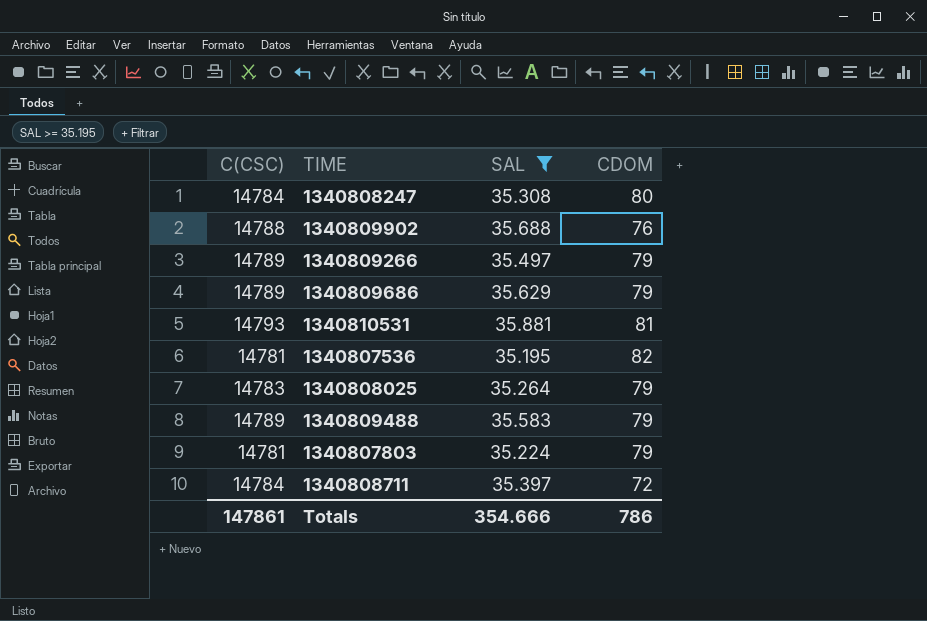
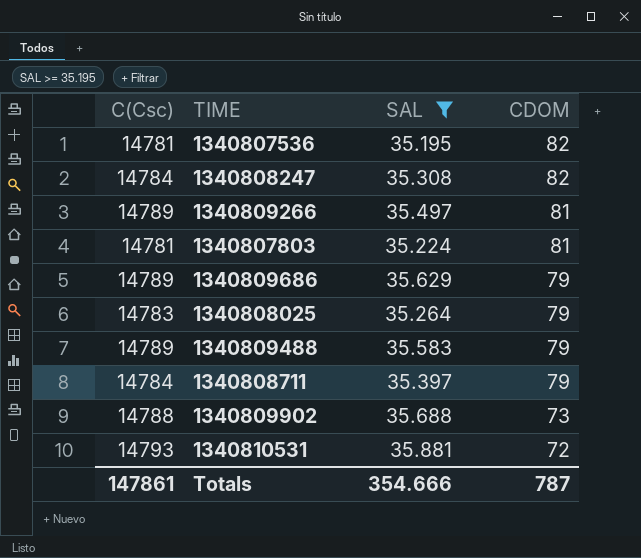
row order: none -> CDOM descending
column name: C(CSC) -> C(Csc)
1340808247 | CDOM: 80 -> 82
1340809266 | CDOM: 79 -> 81
1340807803 | CDOM: 79 -> 81
1340808711 | CDOM: 72 -> 79
1340809902 | CDOM: 76 -> 73
1340810531 | CDOM: 81 -> 72
Totals | CDOM: 786 -> 787

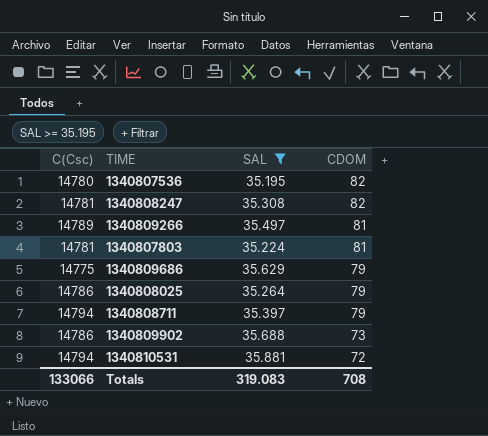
row 1340809488: 14789 | 35.583 | 79 -> none
1340807536 | C(Csc): 14781 -> 14780
1340808247 | C(Csc): 14784 -> 14781
1340809686 | C(Csc): 14789 -> 14775
1340808025 | C(Csc): 14783 -> 14786
1340808711 | C(Csc): 14784 -> 14794
1340809902 | C(Csc): 14788 -> 14786
1340810531 | C(Csc): 14793 -> 14794
Totals | C(Csc): 147861 -> 133066
Totals | SAL: 354.666 -> 319.083
Totals | CDOM: 787 -> 708

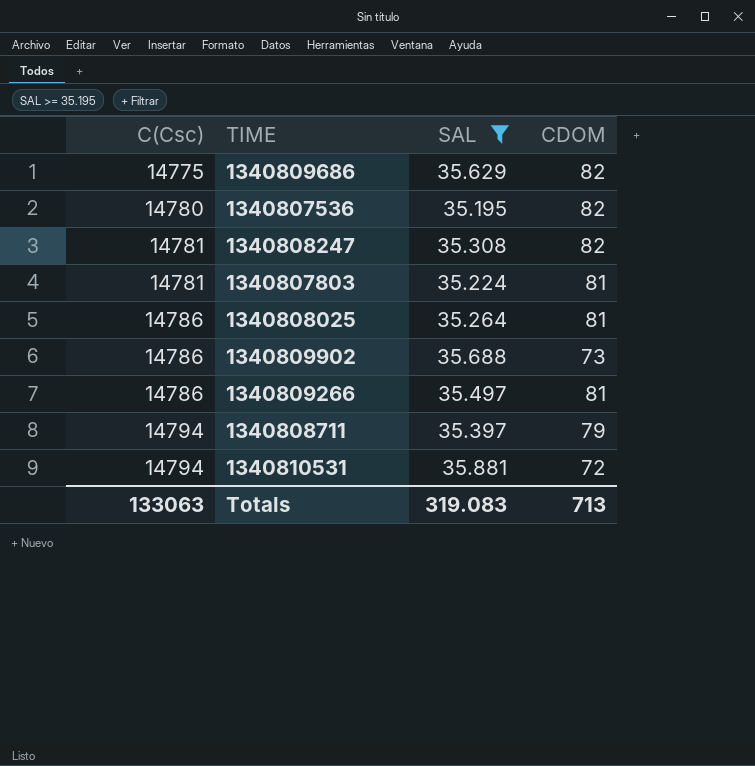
row order: CDOM descending -> C(Csc) ascending
1340809686 | CDOM: 79 -> 82
1340808025 | CDOM: 79 -> 81
1340809266 | C(Csc): 14789 -> 14786
Totals | C(Csc): 133066 -> 133063
Totals | CDOM: 708 -> 713

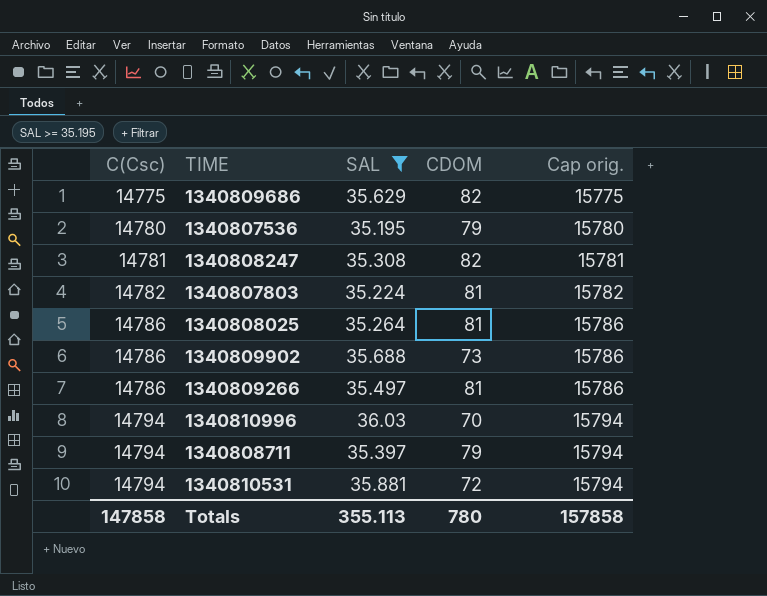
column Cap orig. | formula: none -> [C(Csc)] + 1000
1340807536 | CDOM: 82 -> 79
1340807803 | C(Csc): 14781 -> 14782
row 1340810996: none -> 14794 | 36.03 | 70 | 15794
Totals | C(Csc): 133063 -> 147858
Totals | SAL: 319.083 -> 355.113
Totals | CDOM: 713 -> 780

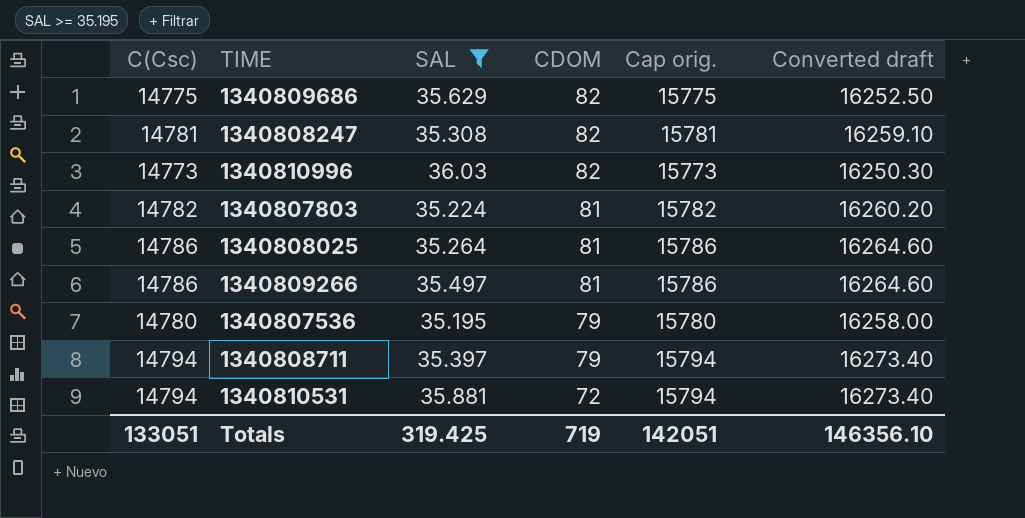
row order: C(Csc) ascending -> CDOM descending
column Converted draft | formula: none -> [C(Csc)] * 1.1
row 1340809902: 14786 | 35.688 | 73 | 15786 -> none
1340810996 | C(Csc): 14794 -> 14773
1340810996 | CDOM: 70 -> 82
1340810996 | Cap orig.: 15794 -> 15773
Totals | C(Csc): 147858 -> 133051
Totals | SAL: 355.113 -> 319.425
Totals | CDOM: 780 -> 719
Totals | Cap orig.: 157858 -> 142051

